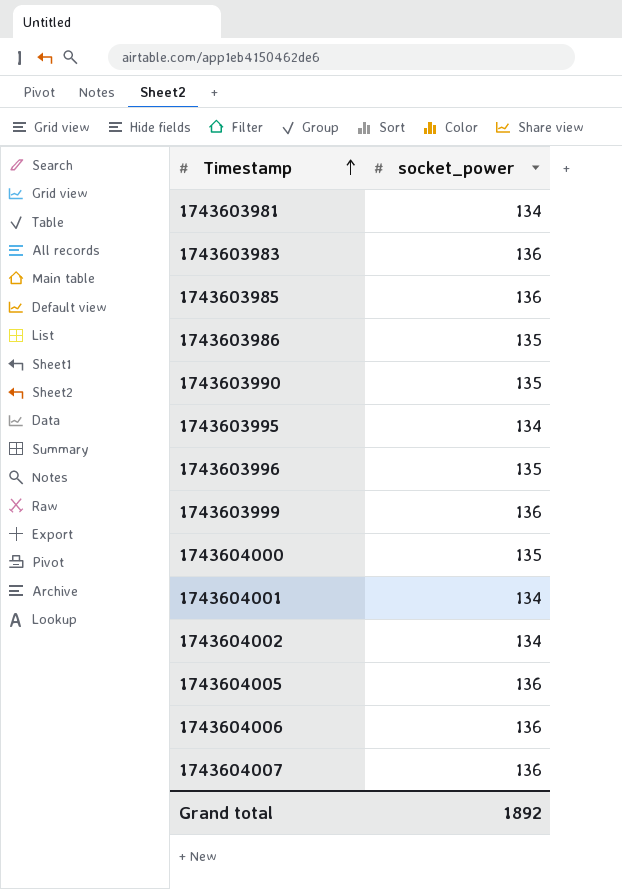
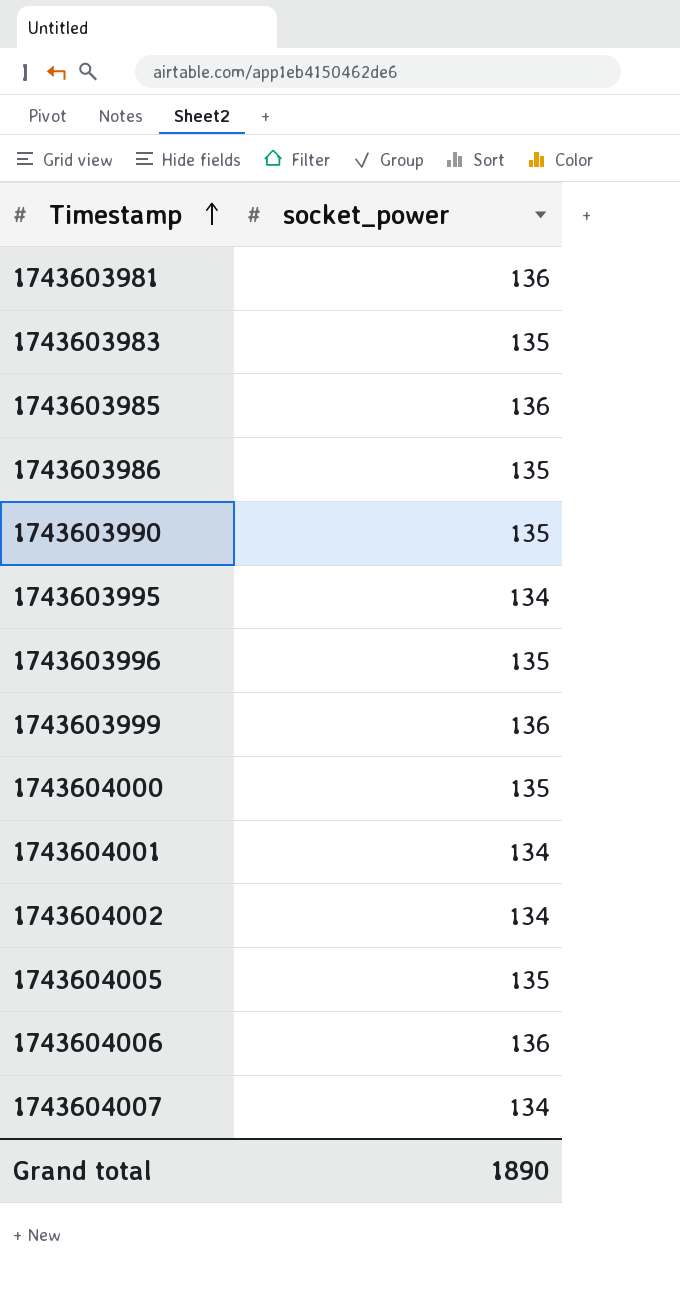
1743603981 | socket_power: 134 -> 136
1743603983 | socket_power: 136 -> 135
1743604005 | socket_power: 136 -> 135
1743604007 | socket_power: 136 -> 134
Grand total | socket_power: 1892 -> 1890

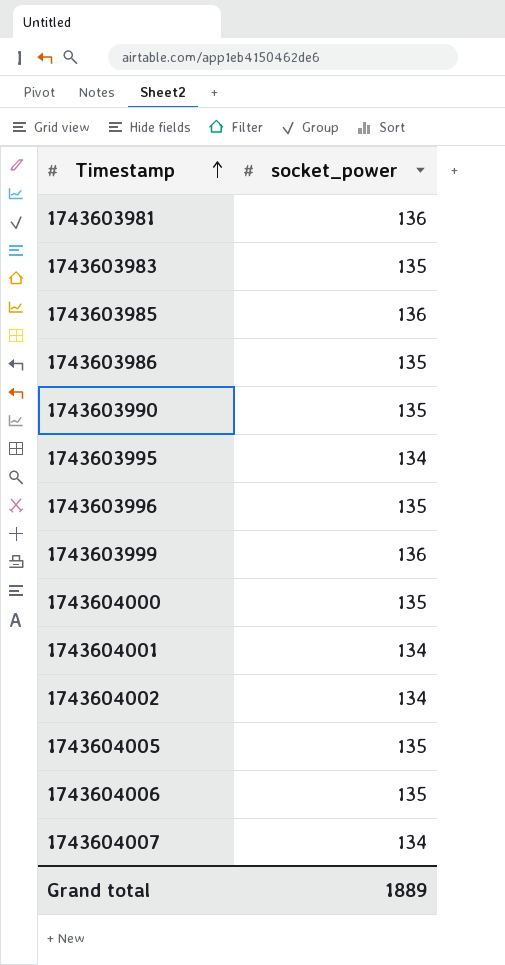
1743604006 | socket_power: 136 -> 135
Grand total | socket_power: 1890 -> 1889

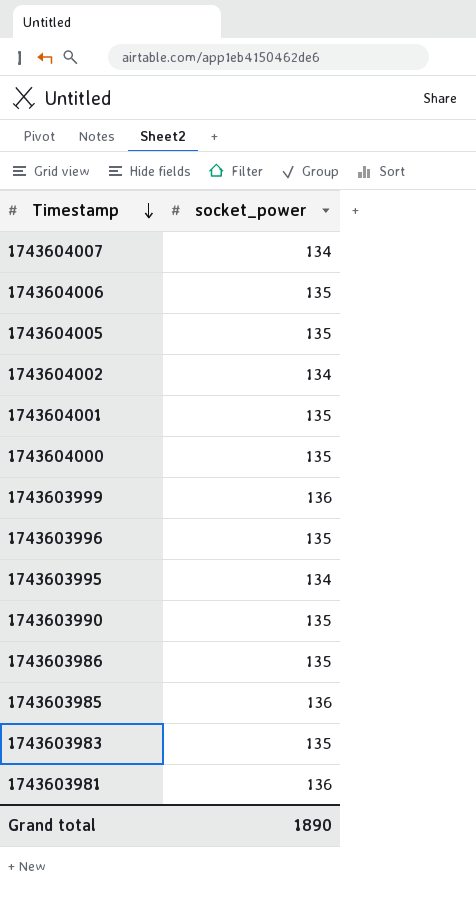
row order: Timestamp ascending -> Timestamp descending
1743604001 | socket_power: 134 -> 135
Grand total | socket_power: 1889 -> 1890

